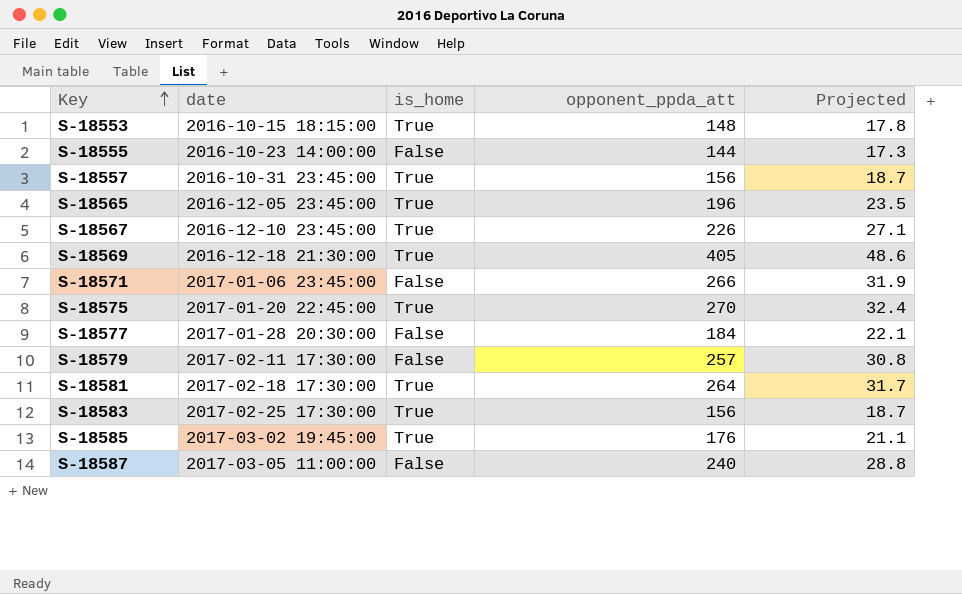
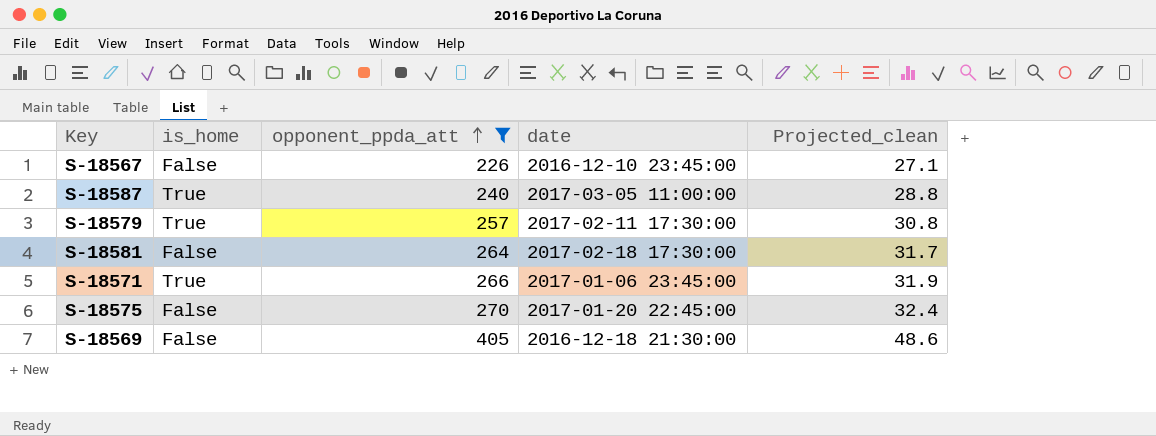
filter: none -> opponent_ppda_att >= 226
row order: Key ascending -> opponent_ppda_att ascending
column date | position: 2 -> 4
column name: Projected -> Projected_clean
S-18567 | is_home: True -> False
S-18587 | is_home: False -> True
S-18579 | is_home: False -> True
S-18581 | is_home: True -> False
S-18571 | is_home: False -> True
S-18575 | is_home: True -> False
S-18569 | is_home: True -> False

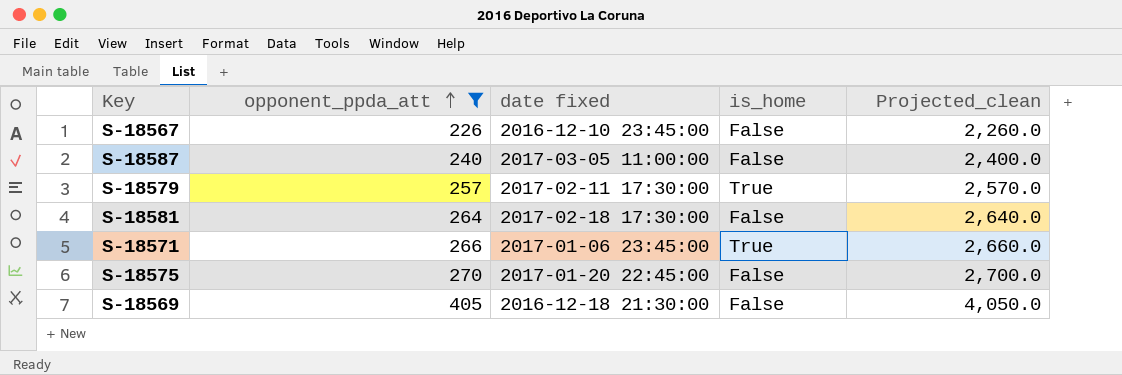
column name: date -> date fixed
column is_home | position: 2 -> 4
column Projected_clean | formula: [opponent_ppda_att] * 0.12 -> [opponent_ppda_att] * 10
S-18587 | is_home: True -> False

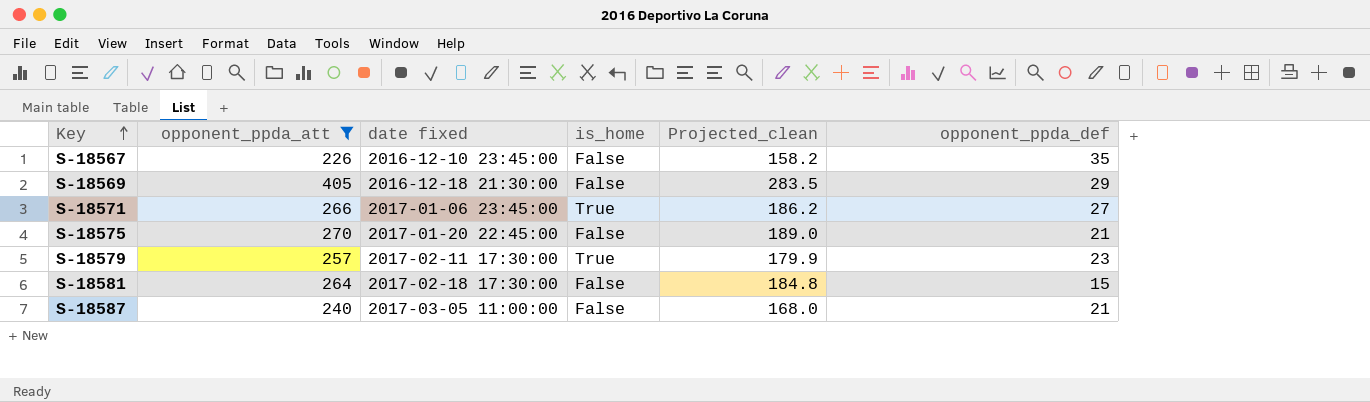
row order: opponent_ppda_att ascending -> Key ascending
column Projected_clean | formula: [opponent_ppda_att] * 10 -> [opponent_ppda_att] * 0.7
column opponent_ppda_def | position: none -> 6

